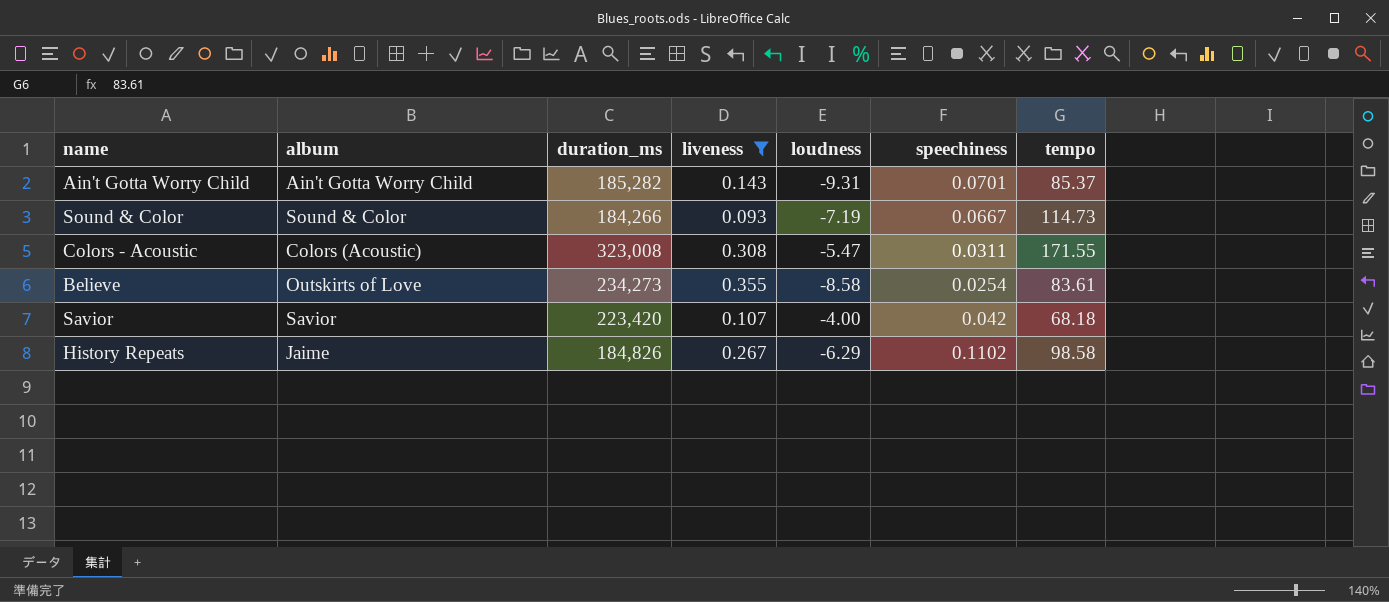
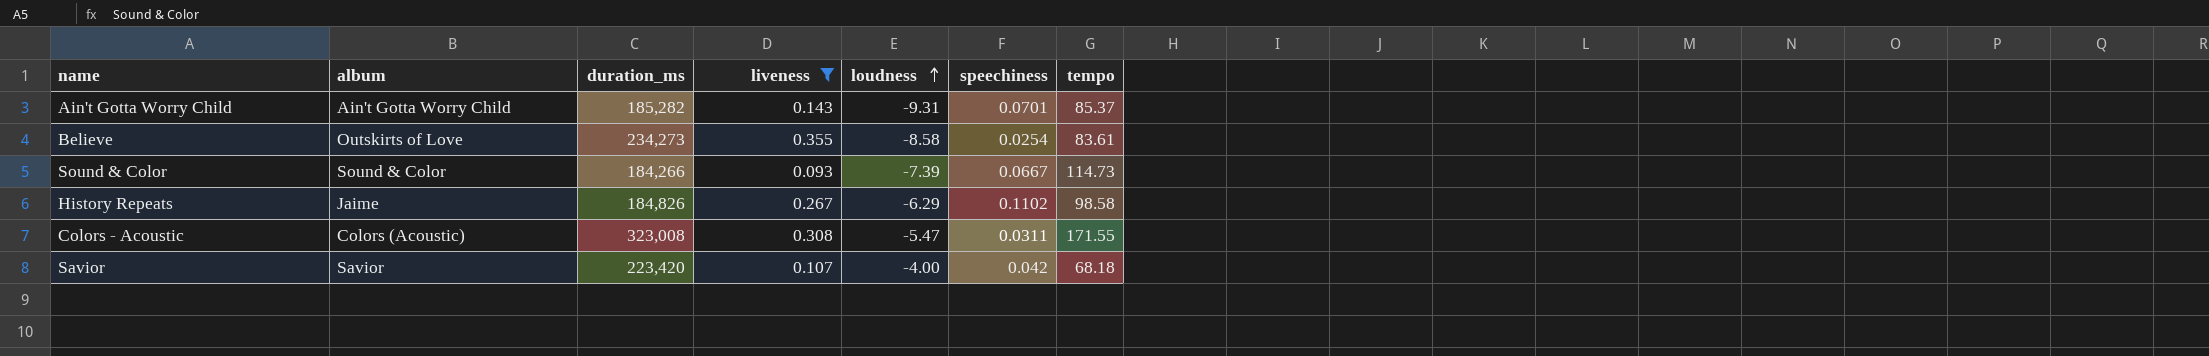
row order: none -> loudness ascending
Sound & Color | loudness: -7.19 -> -7.39

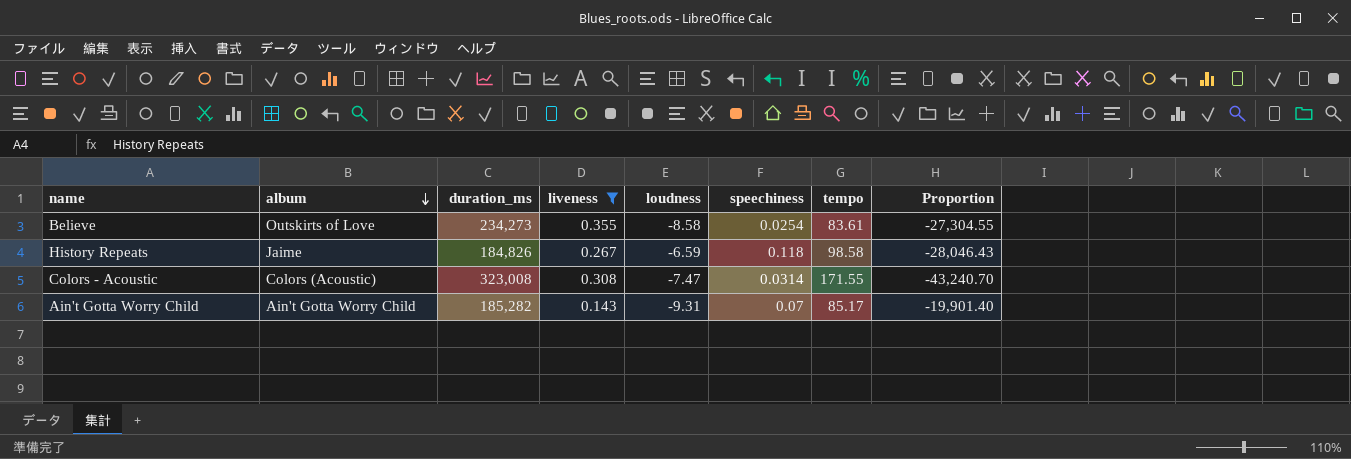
row order: loudness ascending -> album descending
column Proportion | formula: none -> [duration_ms] / [loudness]
row Sound & Color: Sound & Color | 184,266 | 0.093 | -7.39 | 0.0667 | 114.73 -> none
row Savior: Savior | 223,420 | 0.107 | -4.00 | 0.042 | 68.18 -> none
History Repeats | loudness: -6.29 -> -6.59
History Repeats | speechiness: 0.1102 -> 0.118
Colors - Acoustic | loudness: -5.47 -> -7.47
Colors - Acoustic | speechiness: 0.0311 -> 0.0314
Ain't Gotta Worry Child | speechiness: 0.0701 -> 0.07
Ain't Gotta Worry Child | tempo: 85.37 -> 85.17

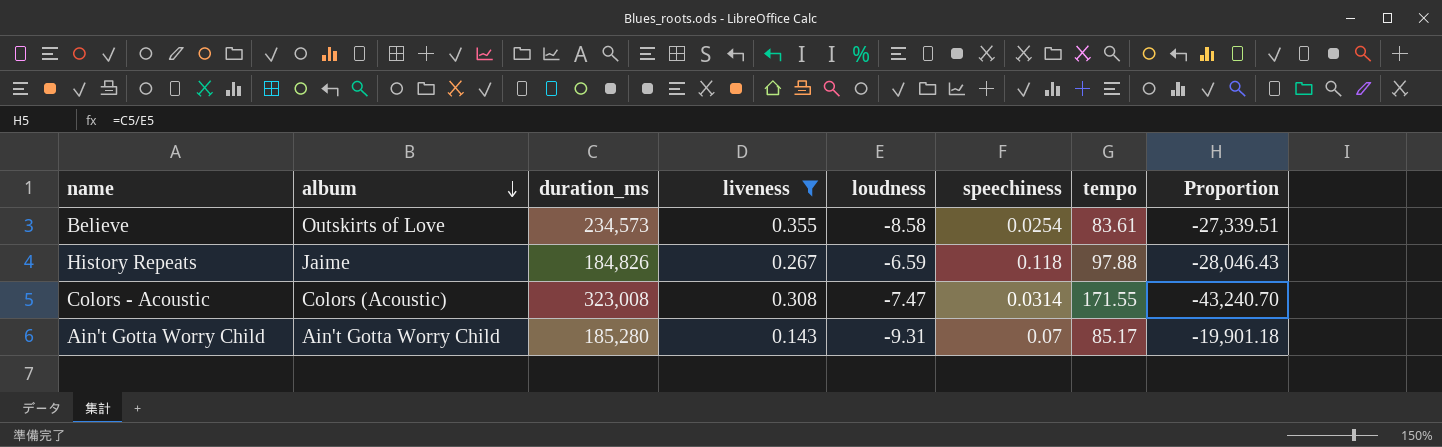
Believe | duration_ms: 234,273 -> 234,573
Believe | Proportion: -27,304.55 -> -27,339.51
History Repeats | tempo: 98.58 -> 97.88
Ain't Gotta Worry Child | duration_ms: 185,282 -> 185,280
Ain't Gotta Worry Child | Proportion: -19,901.40 -> -19,901.18

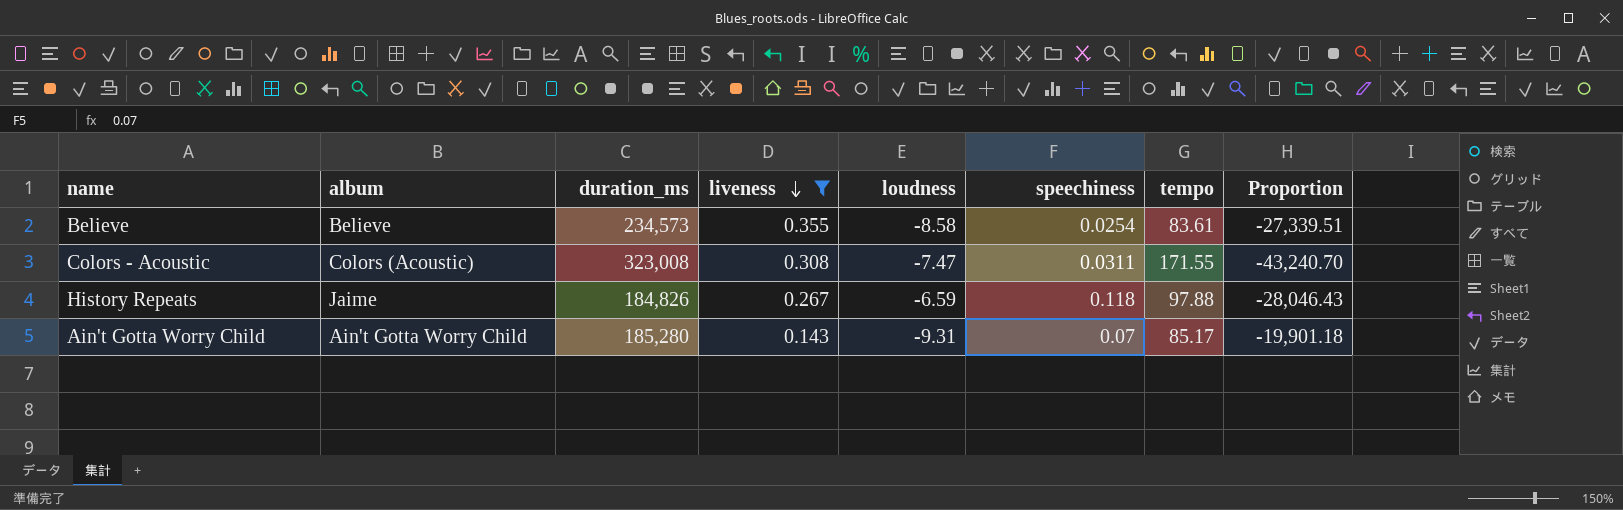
row order: album descending -> liveness descending
Believe | album: Outskirts of Love -> Believe
Colors - Acoustic | speechiness: 0.0314 -> 0.0311

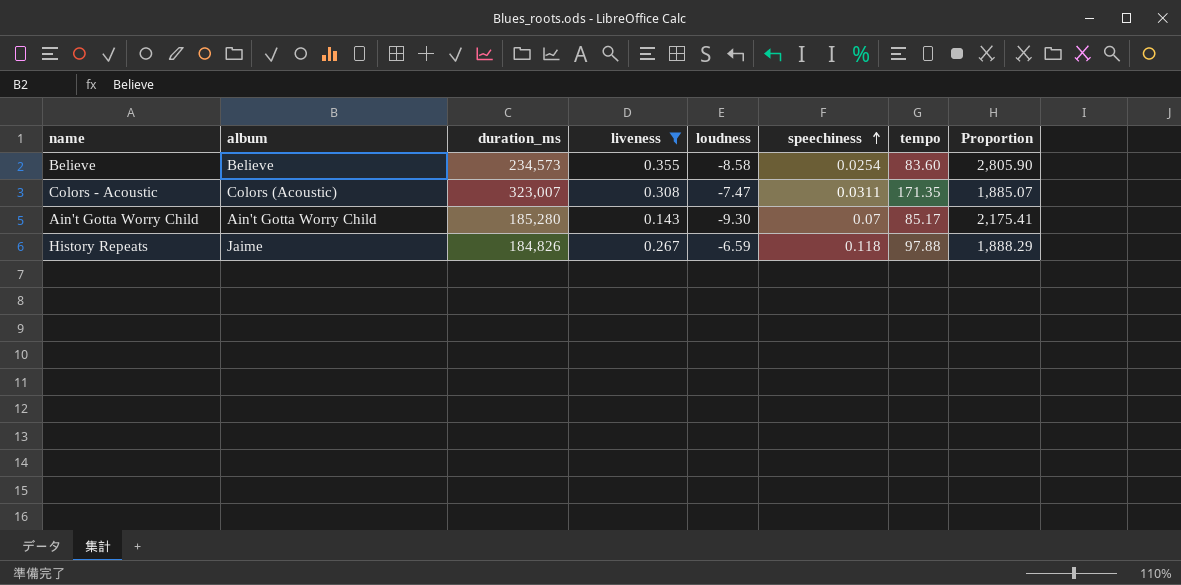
row order: liveness descending -> speechiness ascending
column Proportion | formula: [duration_ms] / [loudness] -> [duration_ms] / [tempo]
Believe | tempo: 83.61 -> 83.60
Colors - Acoustic | duration_ms: 323,008 -> 323,007
Colors - Acoustic | tempo: 171.55 -> 171.35
Ain't Gotta Worry Child | loudness: -9.31 -> -9.30

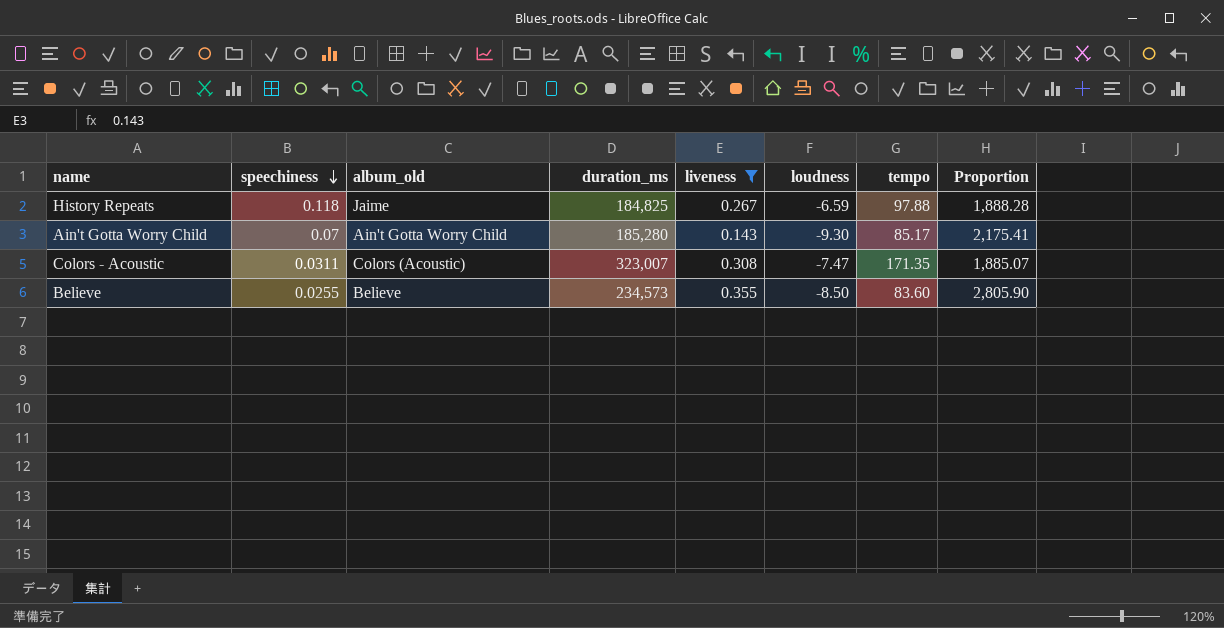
row order: speechiness ascending -> speechiness descending
column speechiness | position: 6 -> 2
column name: album -> album_old
History Repeats | duration_ms: 184,826 -> 184,825
History Repeats | Proportion: 1,888.29 -> 1,888.28
Believe | speechiness: 0.0254 -> 0.0255
Believe | loudness: -8.58 -> -8.50

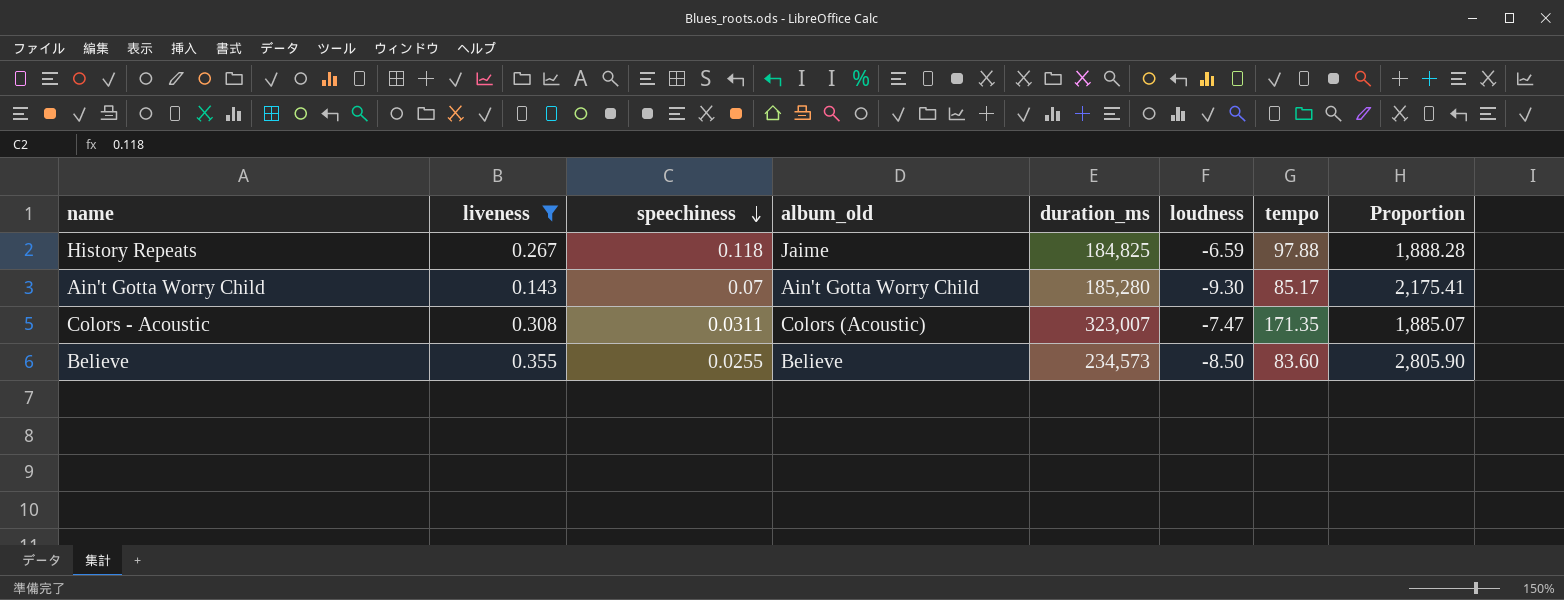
column liveness | position: 5 -> 2

